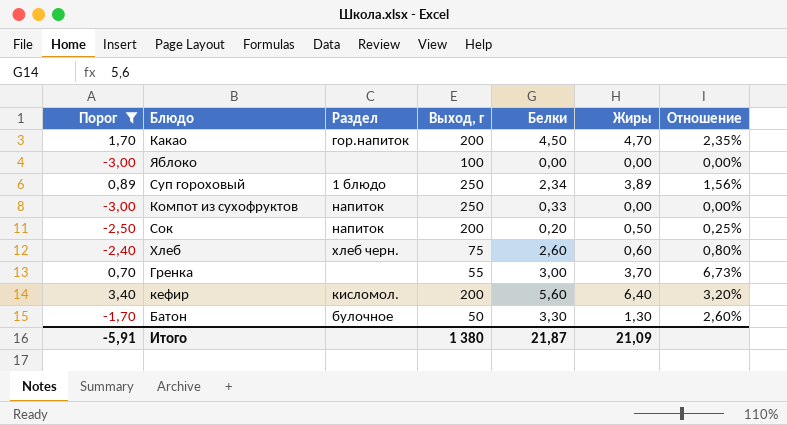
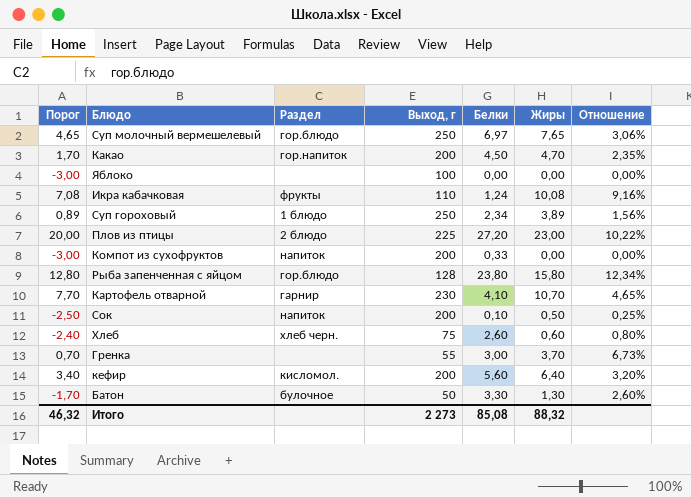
filter: Порог <= 3,40 -> none
Компот из сухофруктов | Выход, г: 250 -> 200
Сок | Белки: 0,20 -> 0,10
Итого | Порог: -5,91 -> 46,32
Итого | Выход, г: 1 380 -> 2 273
Итого | Белки: 21,87 -> 85,08
Итого | Жиры: 21,09 -> 88,32

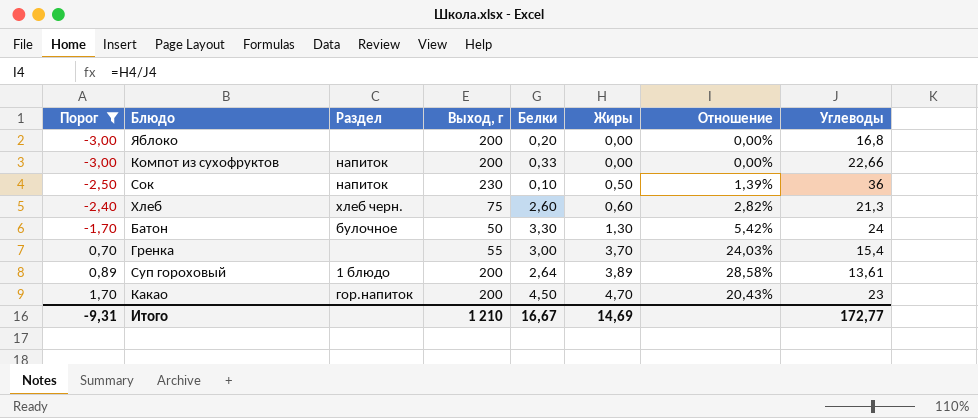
filter: none -> Порог <= 1,70
row order: none -> Порог ascending
column Отношение | formula: [Жиры] / [Выход, г] -> [Жиры] / [Углеводы]
column Углеводы | position: none -> 8
Яблоко | Выход, г: 100 -> 200
Яблоко | Белки: 0,00 -> 0,20
Сок | Выход, г: 200 -> 230
Суп гороховый | Выход, г: 250 -> 200
Суп гороховый | Белки: 2,34 -> 2,64
Итого | Порог: 46,32 -> -9,31
Итого | Выход, г: 2 273 -> 1 210
Итого | Белки: 85,08 -> 16,67
Итого | Жиры: 88,32 -> 14,69

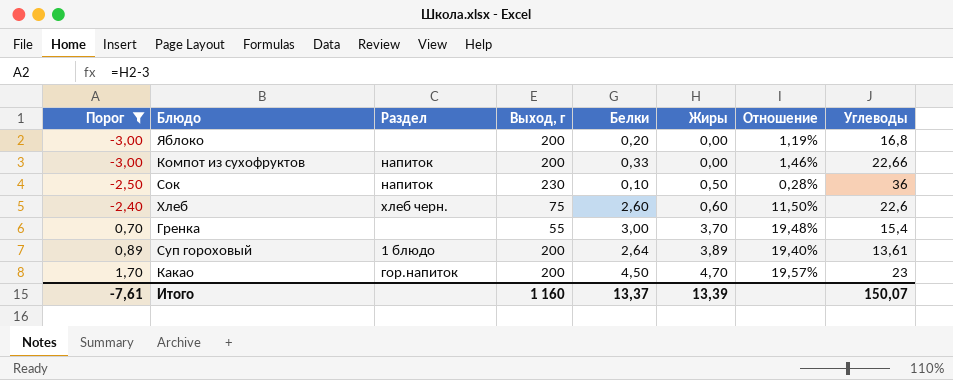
column Отношение | formula: [Жиры] / [Углеводы] -> [Белки] / [Углеводы]
row Батон: -1,70 | булочное | 50 | 3,30 | 1,30 | 5,42% | 24 -> none
Хлеб | Углеводы: 21,3 -> 22,6
Итого | Порог: -9,31 -> -7,61
Итого | Выход, г: 1 210 -> 1 160
Итого | Белки: 16,67 -> 13,37
Итого | Жиры: 14,69 -> 13,39
Итого | Углеводы: 172,77 -> 150,07

